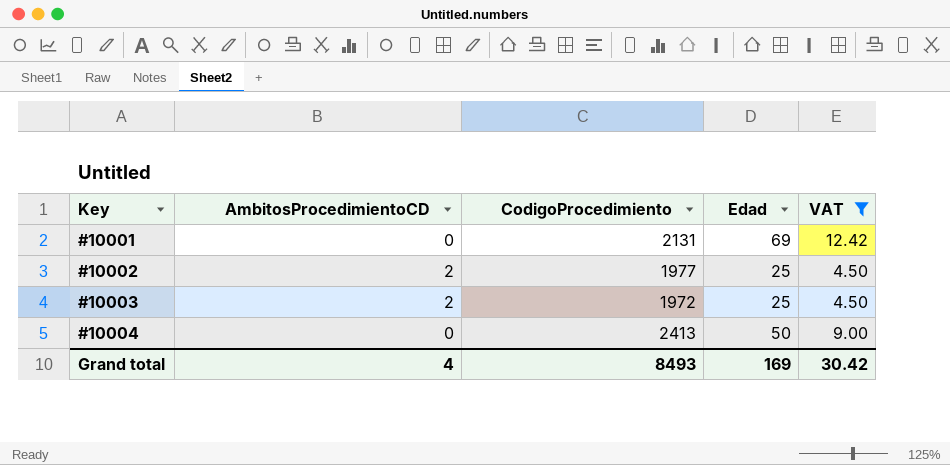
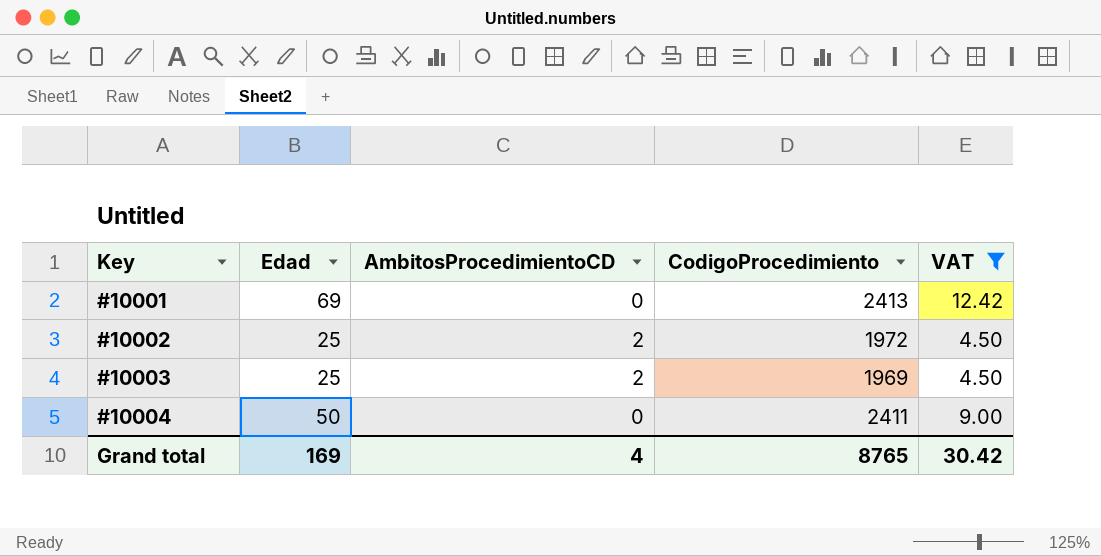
column Edad | position: 4 -> 2
#10001 | CodigoProcedimiento: 2131 -> 2413
#10002 | CodigoProcedimiento: 1977 -> 1972
#10003 | CodigoProcedimiento: 1972 -> 1969
#10004 | CodigoProcedimiento: 2413 -> 2411
Grand total | CodigoProcedimiento: 8493 -> 8765

